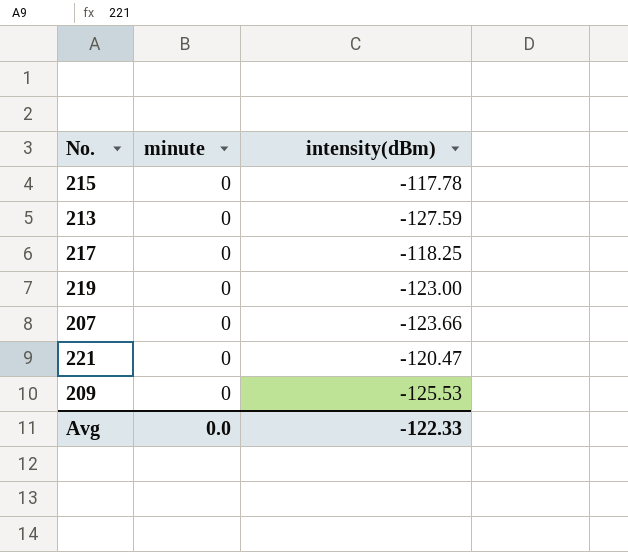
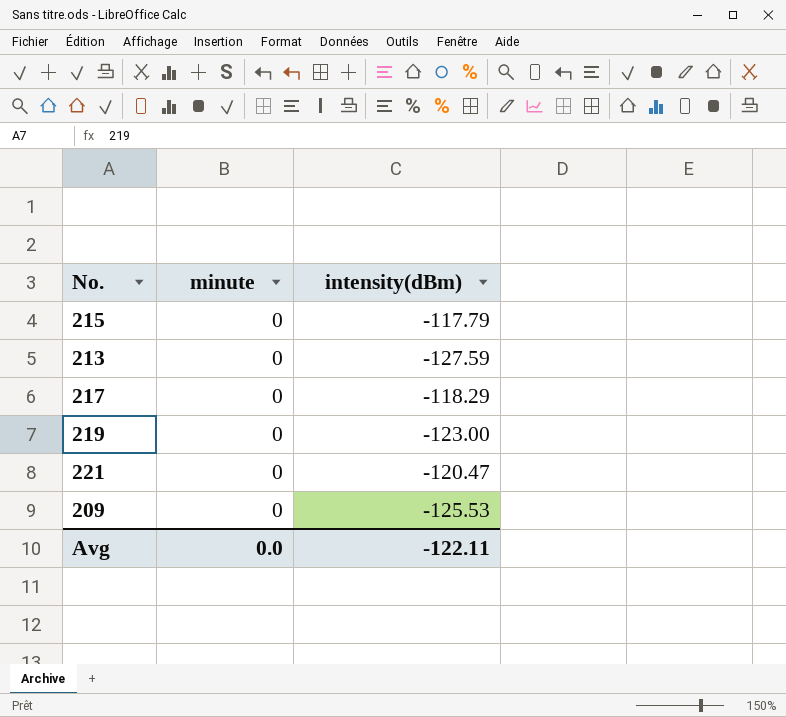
row 207: 0 | -123.66 -> none
215 | intensity(dBm): -117.78 -> -117.79
217 | intensity(dBm): -118.25 -> -118.29
Avg | intensity(dBm): -122.33 -> -122.11

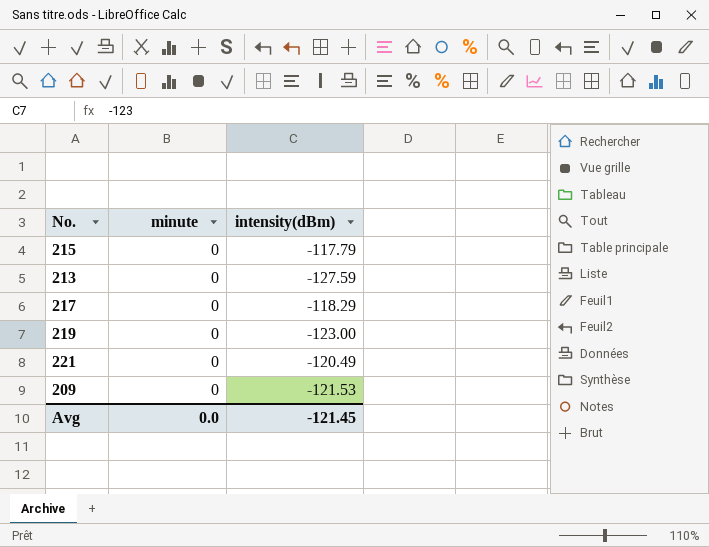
221 | intensity(dBm): -120.47 -> -120.49
209 | intensity(dBm): -125.53 -> -121.53
Avg | intensity(dBm): -122.11 -> -121.45

